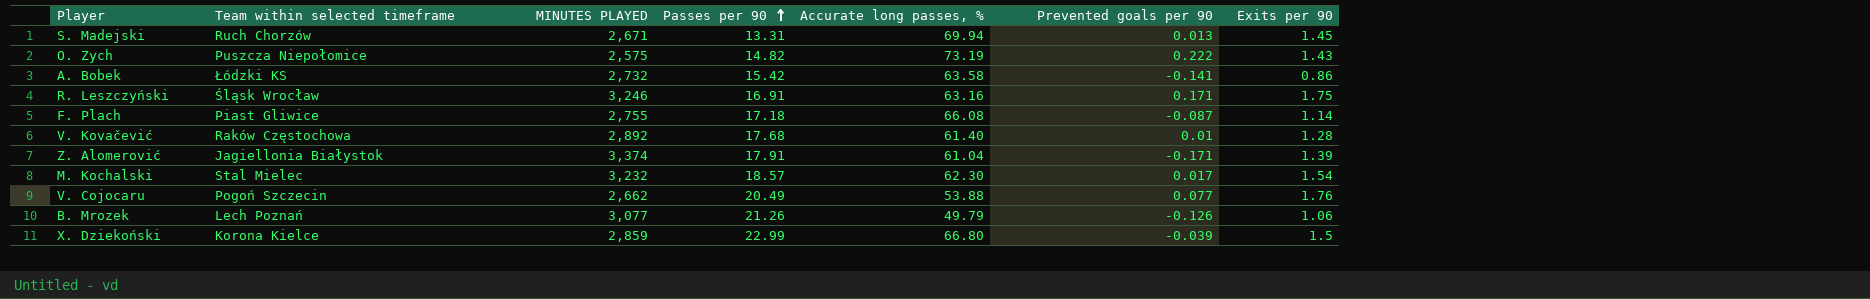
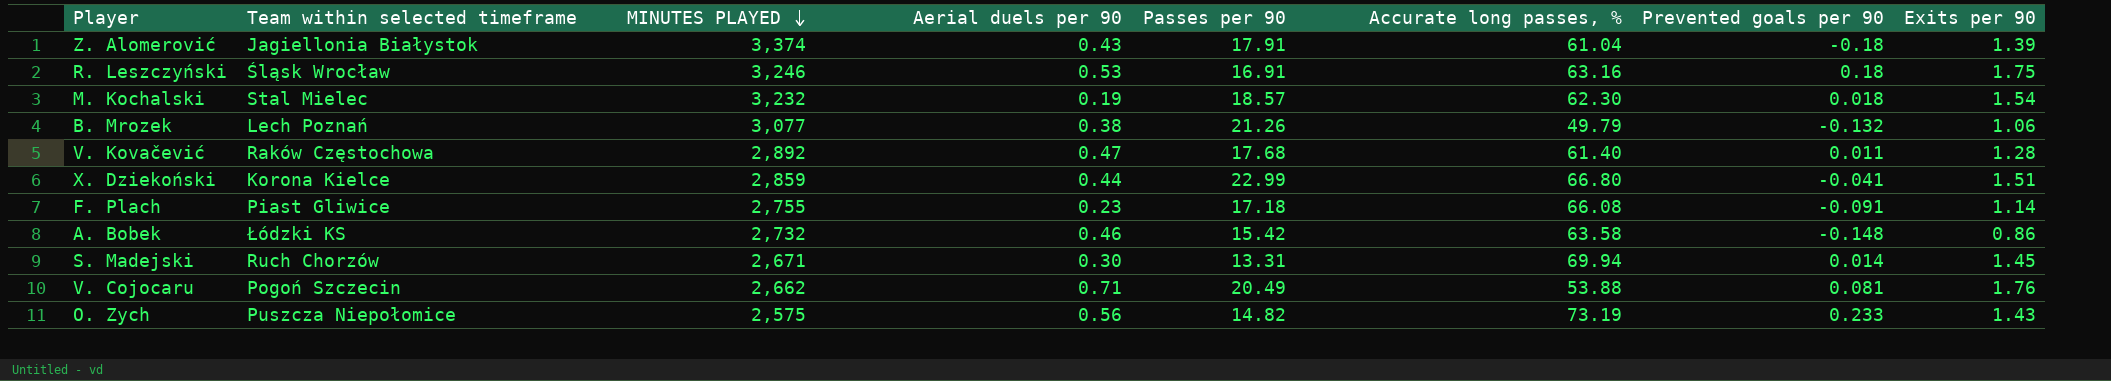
row order: Passes per 90 ascending -> MINUTES PLAYED descending
column Aerial duels per 90 | position: none -> 4
Z. Alomerović | Prevented goals per 90: -0.171 -> -0.18
R. Leszczyński | Prevented goals per 90: 0.171 -> 0.18
M. Kochalski | Prevented goals per 90: 0.017 -> 0.018
B. Mrozek | Prevented goals per 90: -0.126 -> -0.132
V. Kovačević | Prevented goals per 90: 0.01 -> 0.011
X. Dziekoński | Prevented goals per 90: -0.039 -> -0.041
X. Dziekoński | Exits per 90: 1.5 -> 1.51
F. Plach | Prevented goals per 90: -0.087 -> -0.091
A. Bobek | Prevented goals per 90: -0.141 -> -0.148
S. Madejski | Prevented goals per 90: 0.013 -> 0.014
V. Cojocaru | Prevented goals per 90: 0.077 -> 0.081
O. Zych | Prevented goals per 90: 0.222 -> 0.233

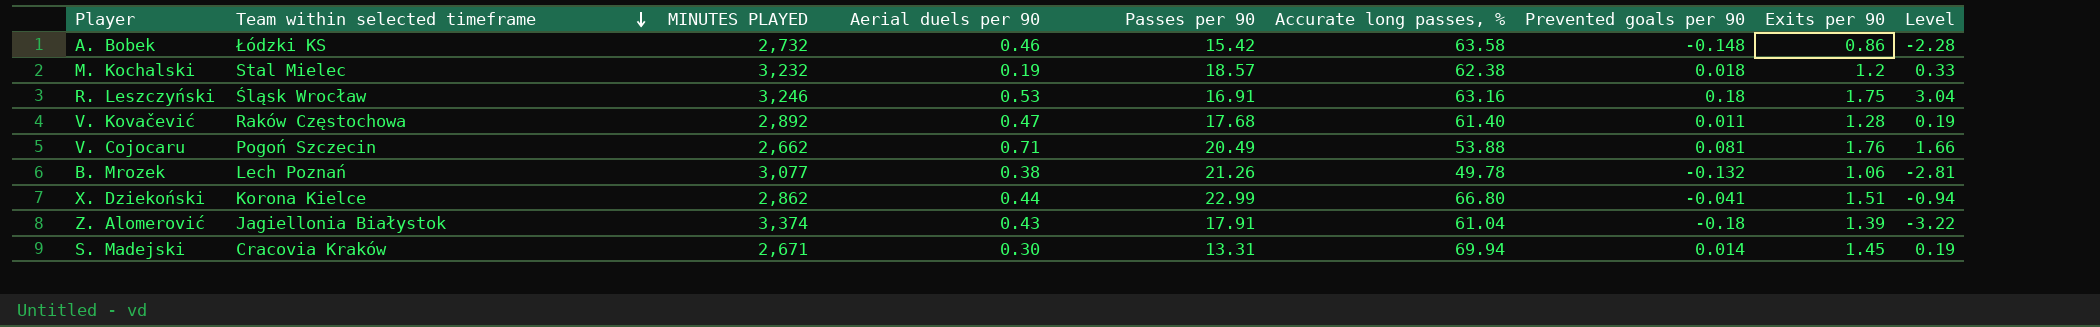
row order: MINUTES PLAYED descending -> Team within selected timeframe descending
column Level | formula: none -> [Passes per 90] * [Prevented goals per 90]
row F. Plach: Piast Gliwice | 2,755 | 0.23 | 17.18 | 66.08 | -0.091 | 1.14 -> none
row O. Zych: Puszcza Niepołomice | 2,575 | 0.56 | 14.82 | 73.19 | 0.233 | 1.43 -> none
M. Kochalski | Accurate long passes, %: 62.30 -> 62.38
M. Kochalski | Exits per 90: 1.54 -> 1.2
B. Mrozek | Accurate long passes, %: 49.79 -> 49.78
X. Dziekoński | MINUTES PLAYED: 2,859 -> 2,862
S. Madejski | Team within selected timeframe: Ruch Chorzów -> Cracovia Kraków

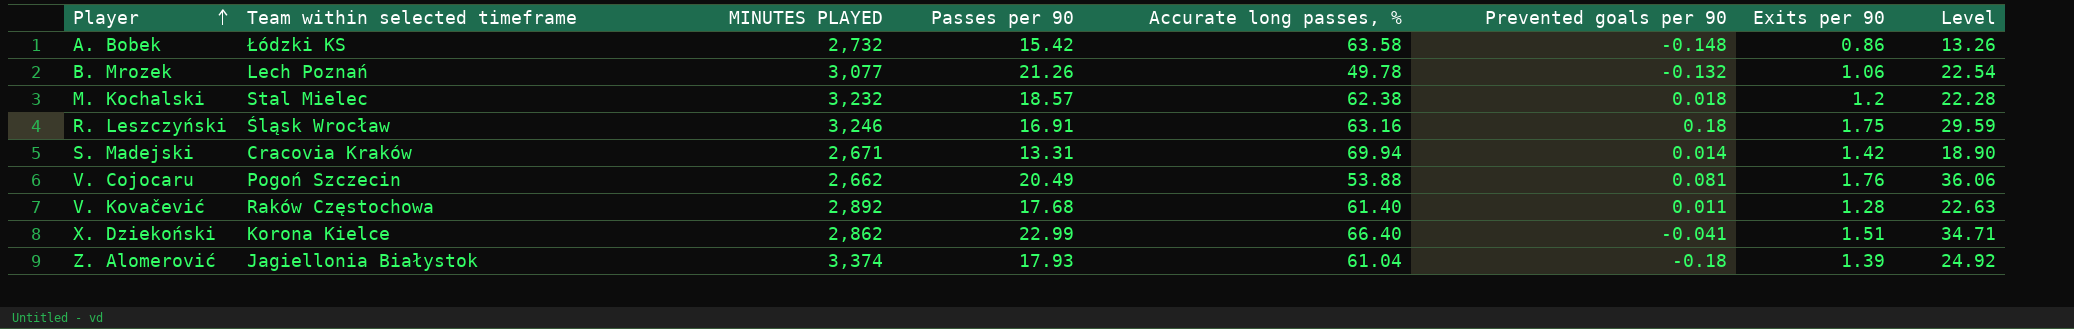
row order: Team within selected timeframe descending -> Player ascending
column Aerial duels per 90 | position: 4 -> none
column Level | formula: [Passes per 90] * [Prevented goals per 90] -> [Passes per 90] * [Exits per 90]
S. Madejski | Exits per 90: 1.45 -> 1.42
X. Dziekoński | Accurate long passes, %: 66.80 -> 66.40
Z. Alomerović | Passes per 90: 17.91 -> 17.93

